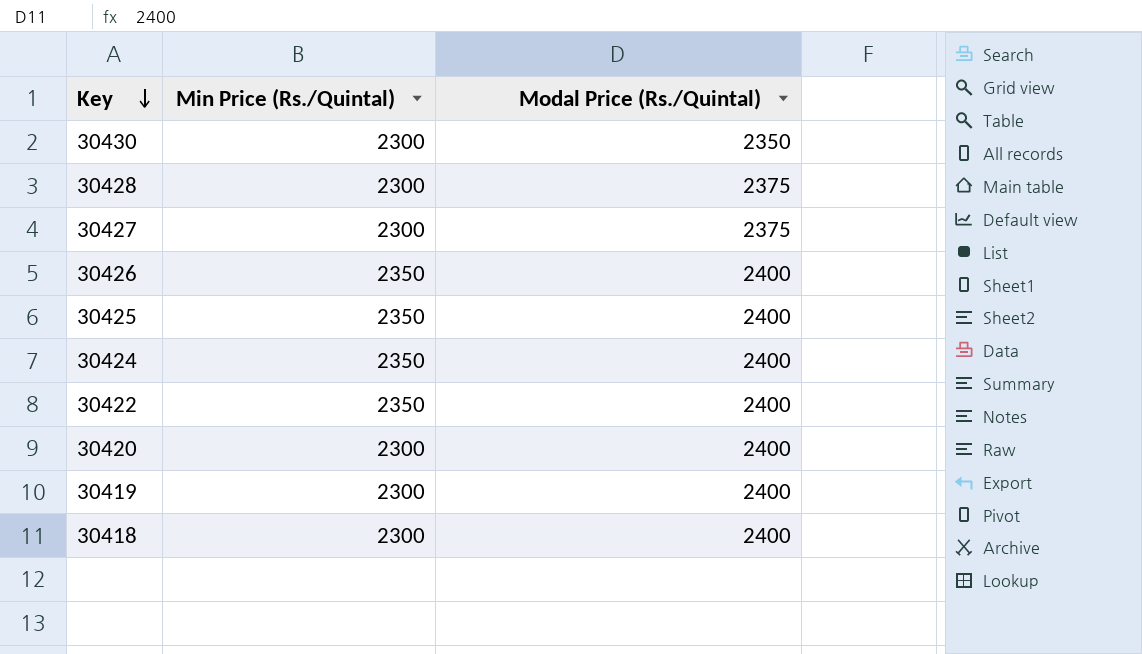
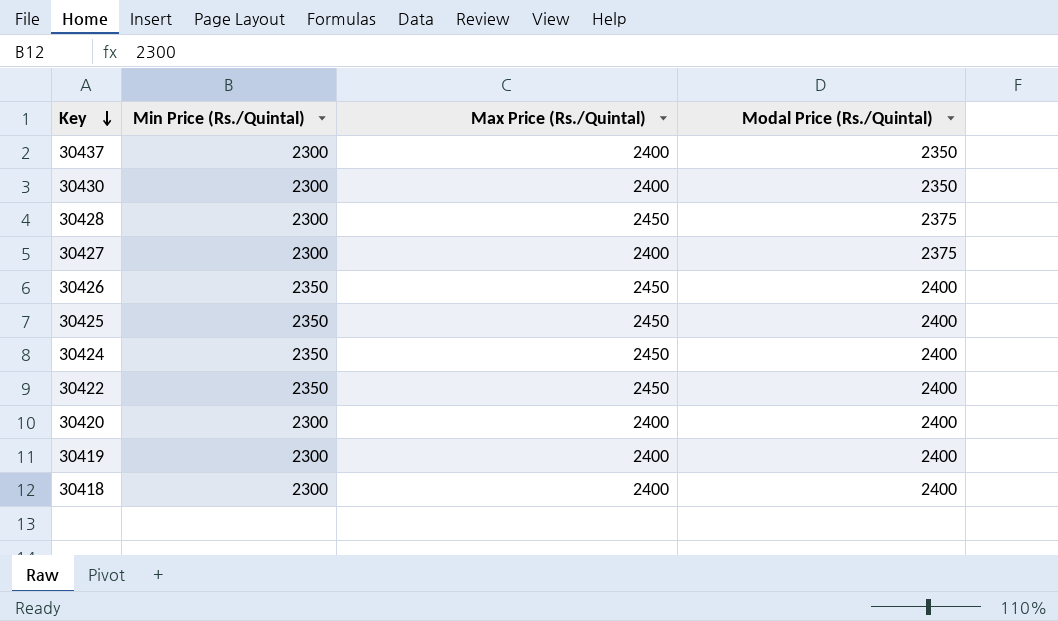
column Max Price (Rs./Quintal) | position: none -> 3
row 30437: none -> 2300 | 2400 | 2350

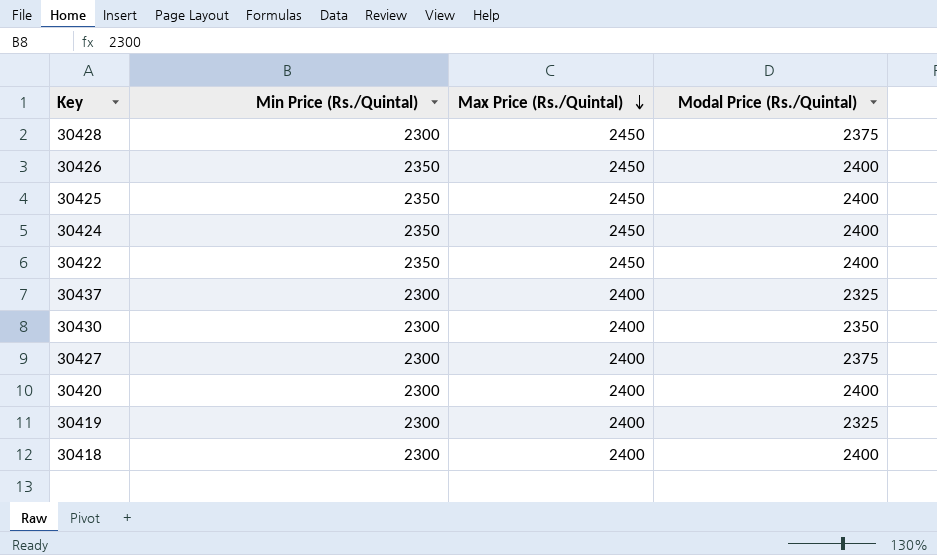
row order: Key descending -> Max Price (Rs./Quintal) descending
30437 | Modal Price (Rs./Quintal): 2350 -> 2325
30419 | Modal Price (Rs./Quintal): 2400 -> 2325

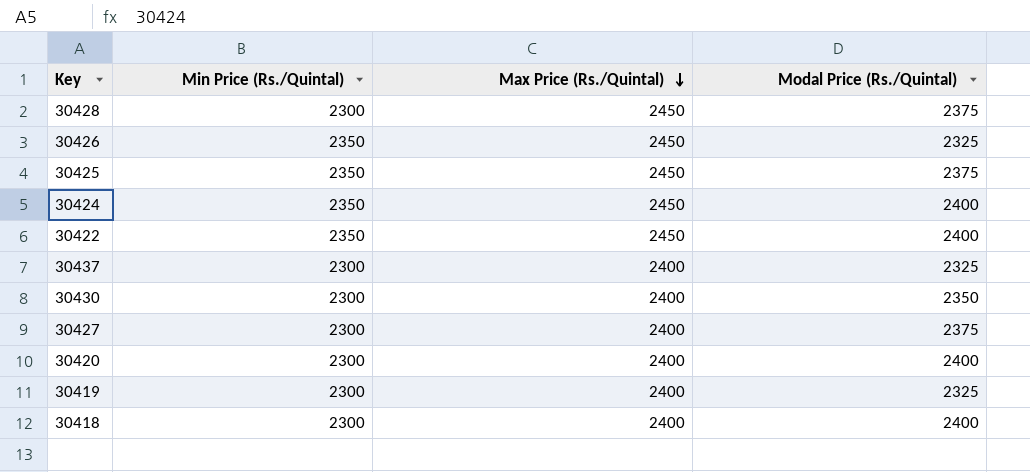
30426 | Modal Price (Rs./Quintal): 2400 -> 2325
30425 | Modal Price (Rs./Quintal): 2400 -> 2375

